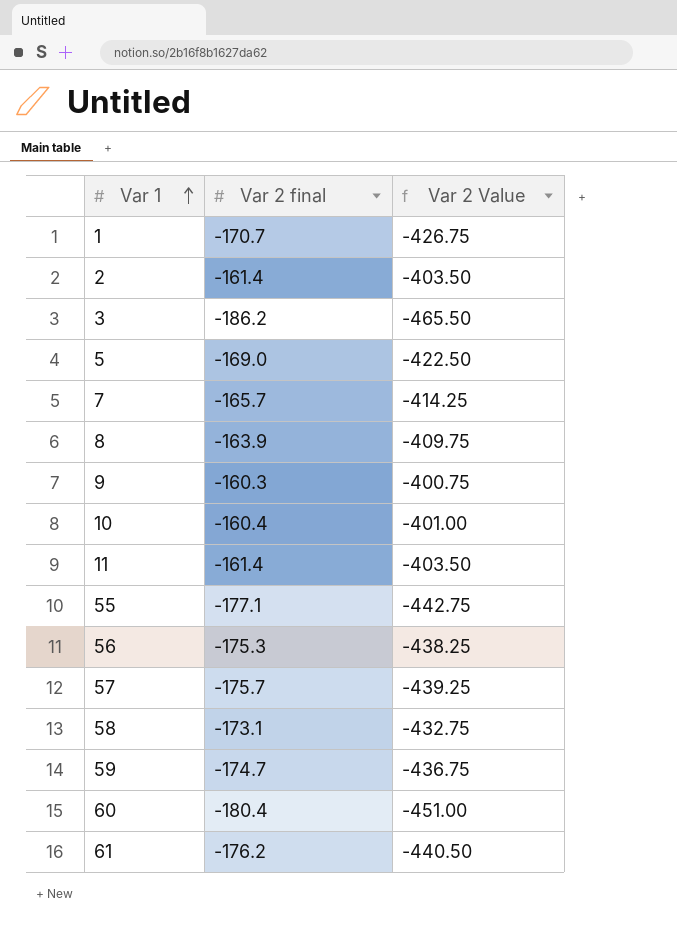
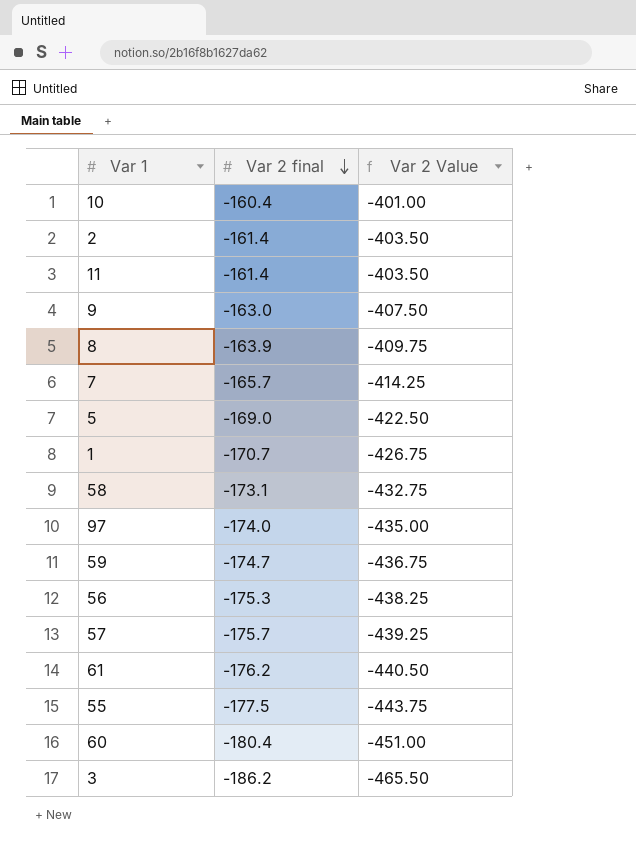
row order: Var 1 ascending -> Var 2 final descending
9 | Var 2 final: -160.3 -> -163.0
9 | Var 2 Value: -400.75 -> -407.50
row 97: none -> -174.0 | -435.00
55 | Var 2 final: -177.1 -> -177.5
55 | Var 2 Value: -442.75 -> -443.75

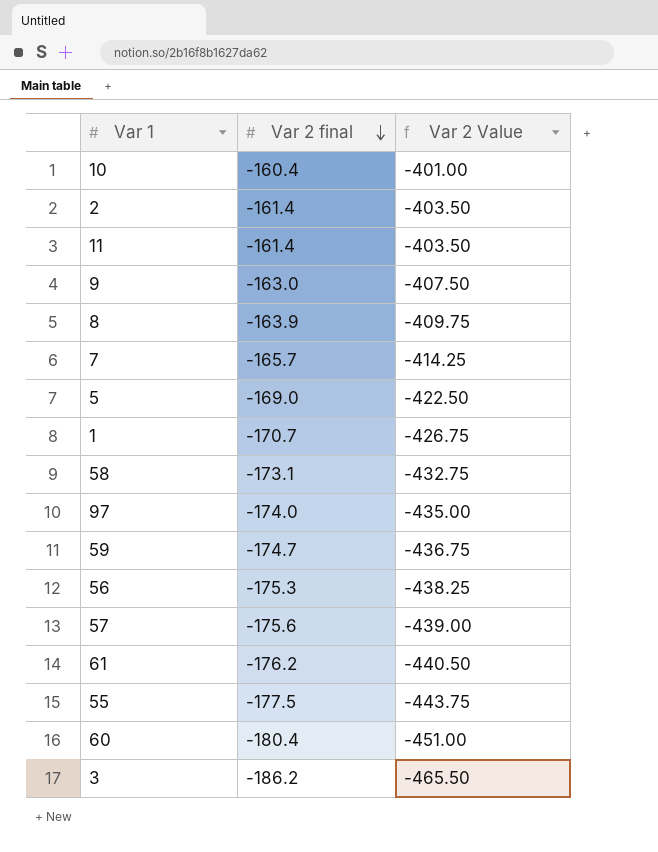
57 | Var 2 final: -175.7 -> -175.6
57 | Var 2 Value: -439.25 -> -439.00

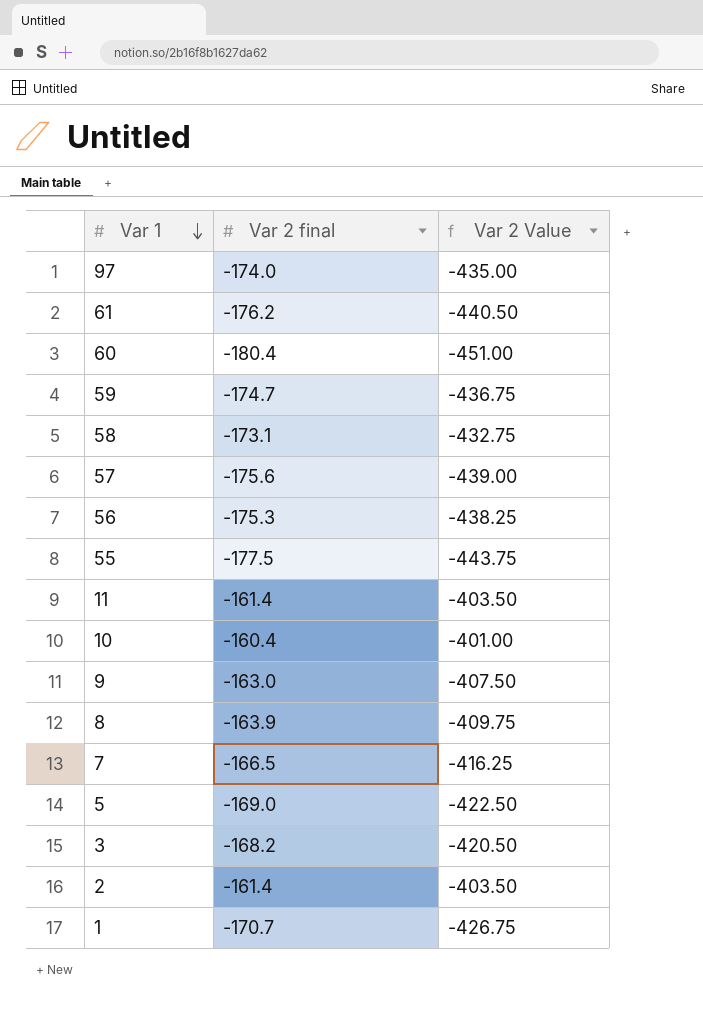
row order: Var 2 final descending -> Var 1 descending
7 | Var 2 final: -165.7 -> -166.5
7 | Var 2 Value: -414.25 -> -416.25
3 | Var 2 final: -186.2 -> -168.2
3 | Var 2 Value: -465.50 -> -420.50

